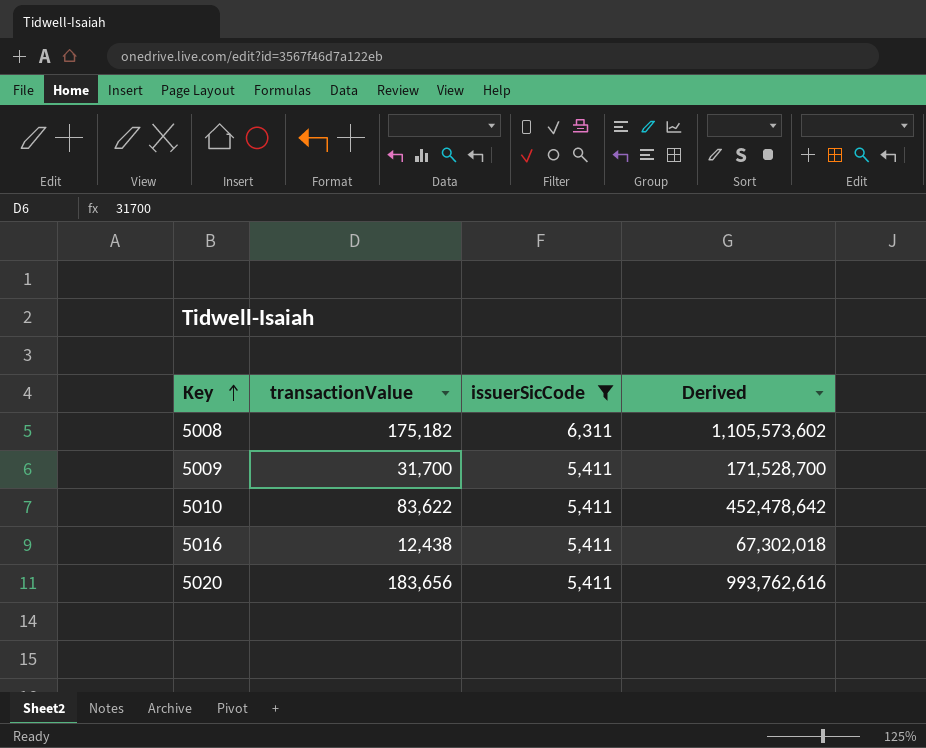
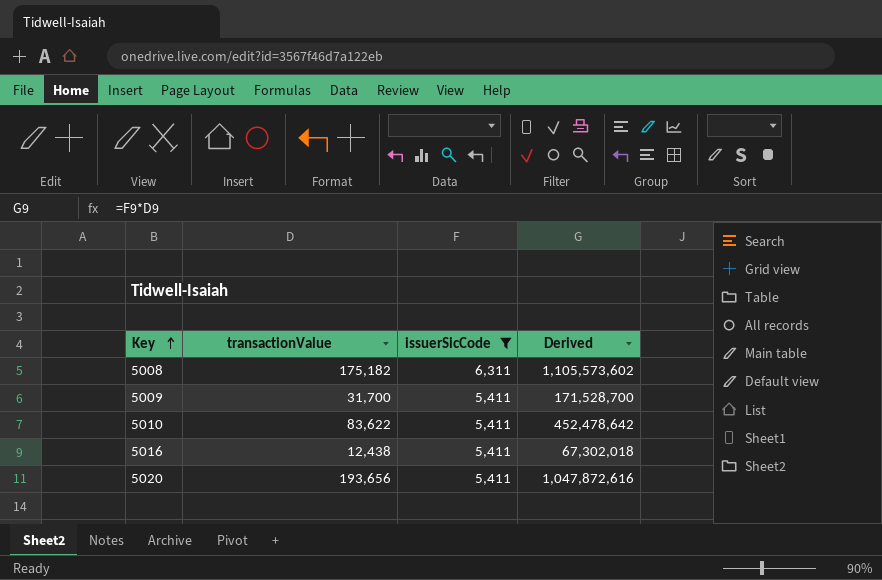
5020 | transactionValue: 183,656 -> 193,656
5020 | Derived: 993,762,616 -> 1,047,872,616

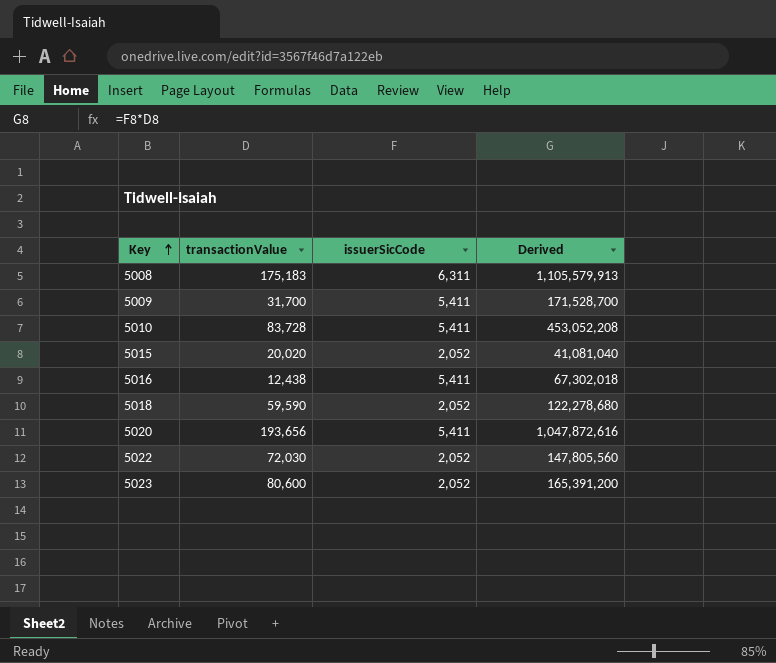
filter: issuerSicCode != 2,052 -> none
5008 | transactionValue: 175,182 -> 175,183
5008 | Derived: 1,105,573,602 -> 1,105,579,913
5010 | transactionValue: 83,622 -> 83,728
5010 | Derived: 452,478,642 -> 453,052,208

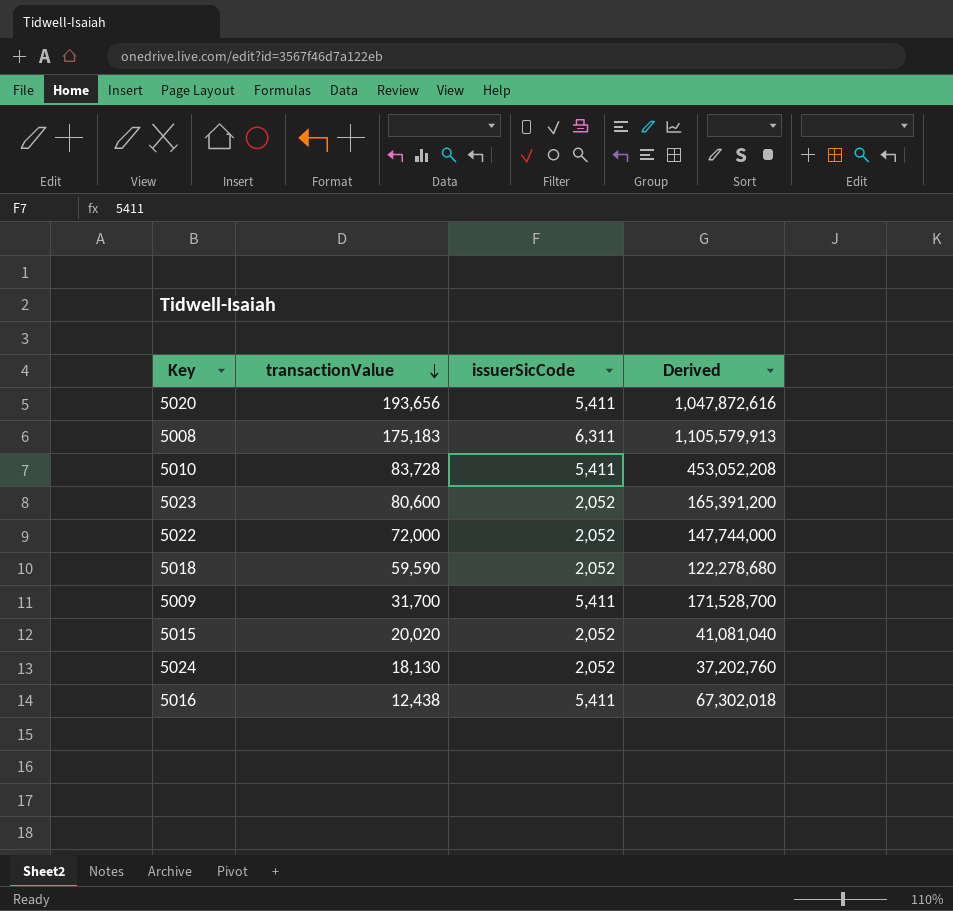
row order: Key ascending -> transactionValue descending
5022 | transactionValue: 72,030 -> 72,000
5022 | Derived: 147,805,560 -> 147,744,000
row 5024: none -> 18,130 | 2,052 | 37,202,760

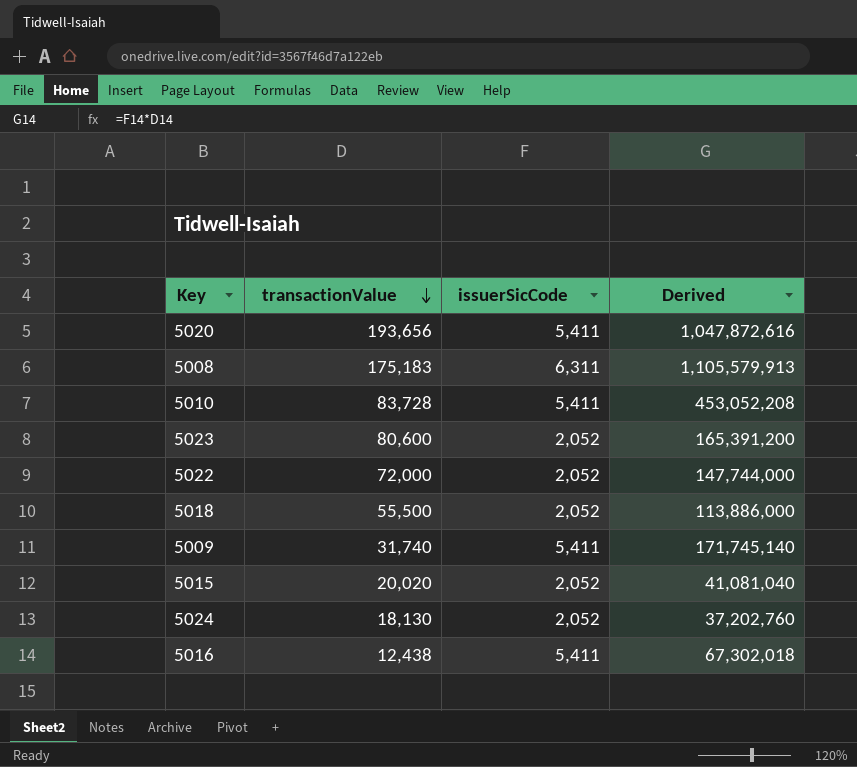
5018 | transactionValue: 59,590 -> 55,500
5018 | Derived: 122,278,680 -> 113,886,000
5009 | transactionValue: 31,700 -> 31,740
5009 | Derived: 171,528,700 -> 171,745,140

